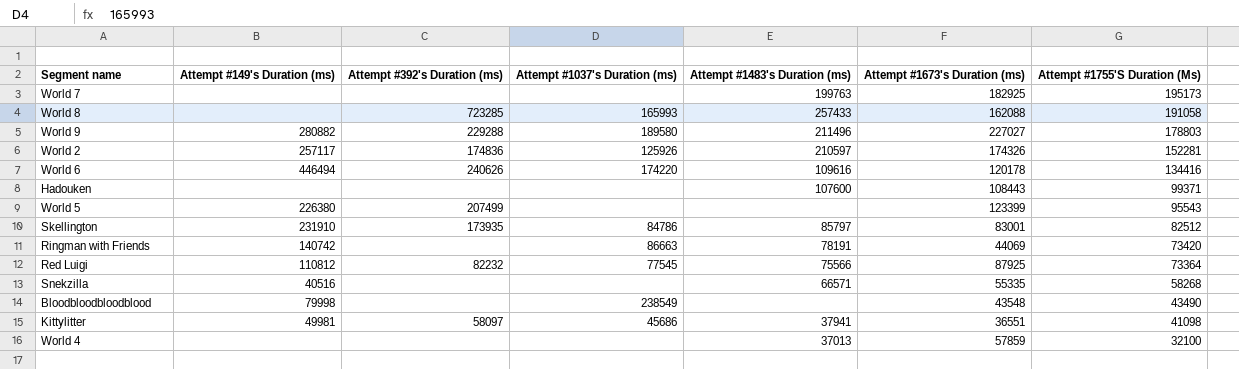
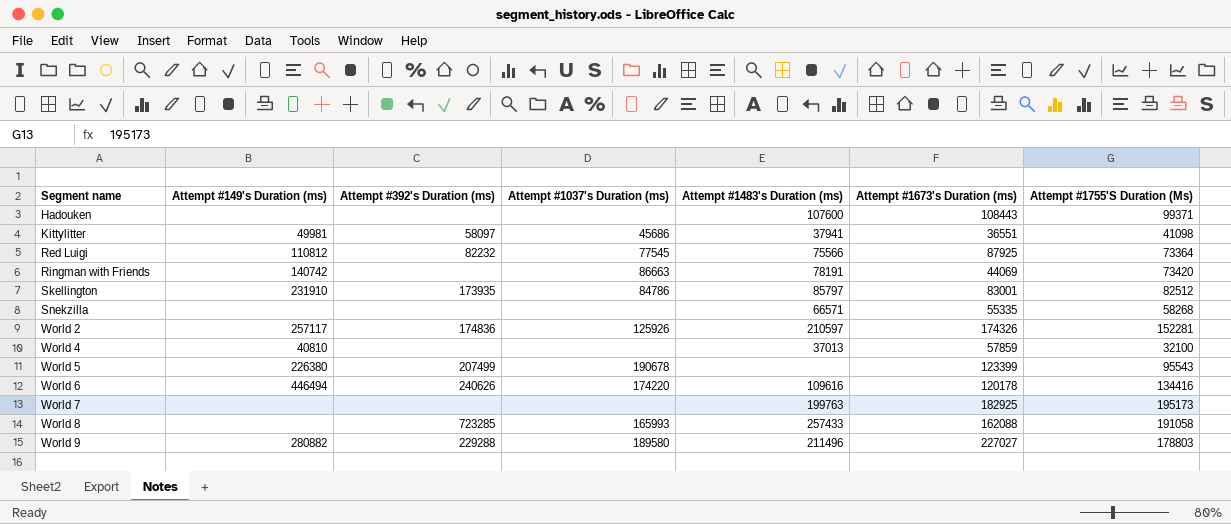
row order: Attempt #1755'S Duration (Ms) descending -> Segment name ascending
row Bloodbloodbloodblood: 79998 | none | 238549 | none | 43548 | 43490 -> none
Snekzilla | Attempt #149's Duration (ms): 40516 -> none
World 4 | Attempt #149's Duration (ms): none -> 40810
World 5 | Attempt #1037's Duration (ms): none -> 190678

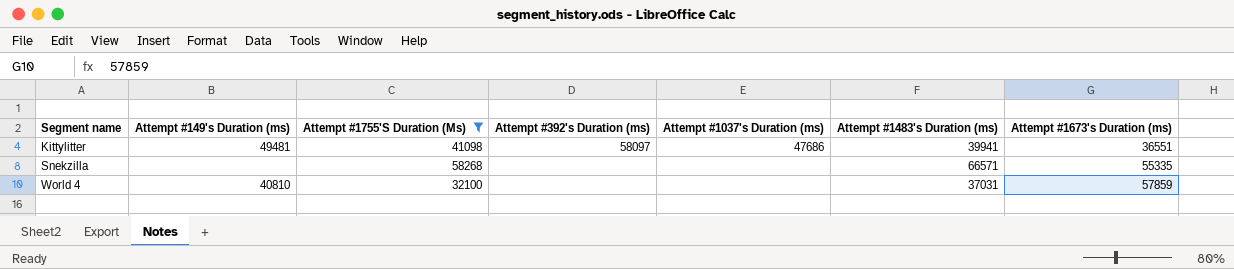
filter: none -> Attempt #1755'S Duration (Ms) <= 58268
column Attempt #1755'S Duration (Ms) | position: 7 -> 3
Kittylitter | Attempt #149's Duration (ms): 49981 -> 49481
Kittylitter | Attempt #1037's Duration (ms): 45686 -> 47686
Kittylitter | Attempt #1483's Duration (ms): 37941 -> 39941
World 4 | Attempt #1483's Duration (ms): 37013 -> 37031

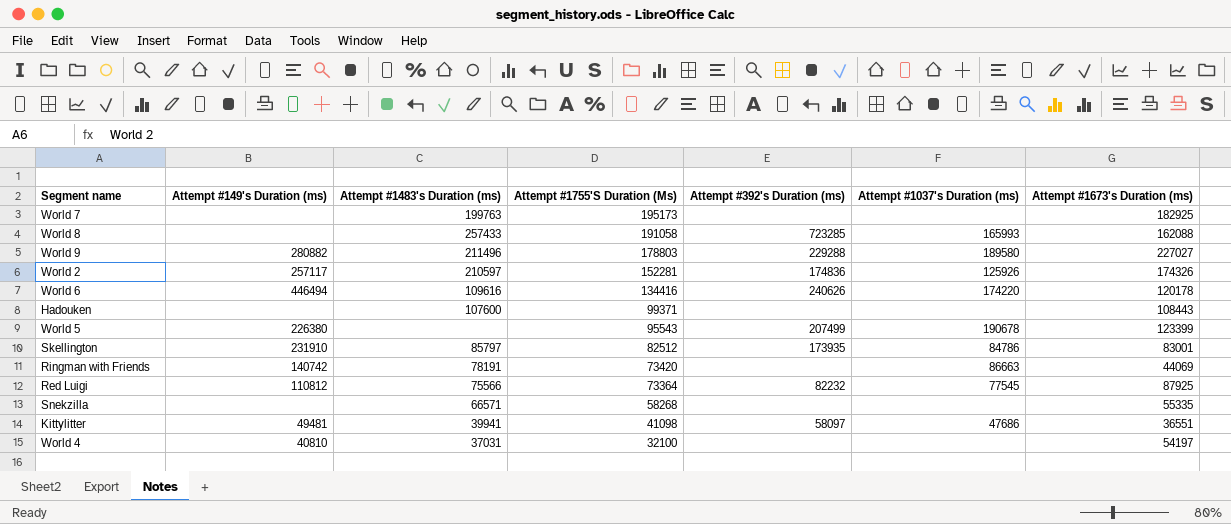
filter: Attempt #1755'S Duration (Ms) <= 58268 -> none
row order: Segment name ascending -> Attempt #1755'S Duration (Ms) descending
column Attempt #1483's Duration (ms) | position: 6 -> 3
World 4 | Attempt #1673's Duration (ms): 57859 -> 54197

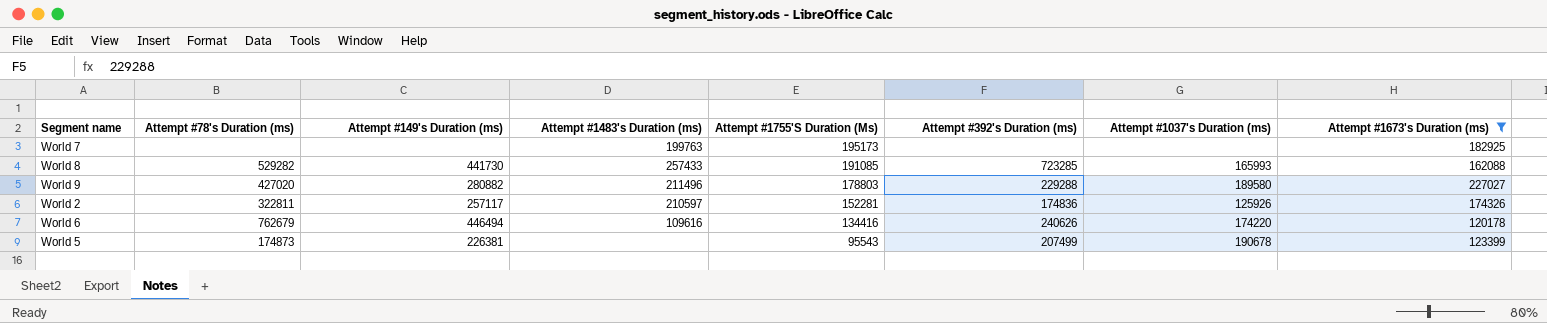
filter: none -> Attempt #1673's Duration (ms) >= 120178
column Attempt #78's Duration (ms) | position: none -> 2
World 8 | Attempt #149's Duration (ms): none -> 441730
World 8 | Attempt #1755'S Duration (Ms): 191058 -> 191085
World 5 | Attempt #149's Duration (ms): 226380 -> 226381

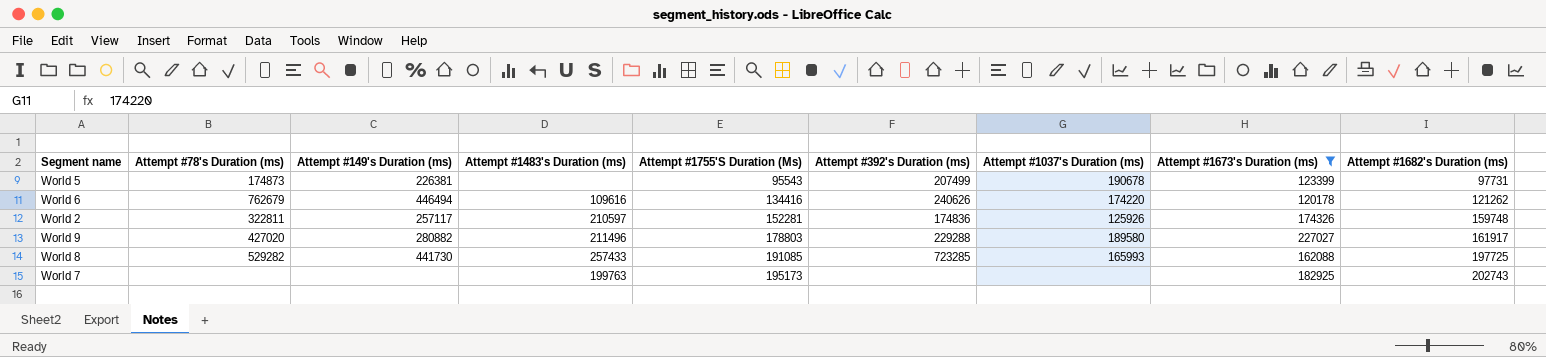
row order: Attempt #1755'S Duration (Ms) descending -> Attempt #1755'S Duration (Ms) ascending
column Attempt #1682's Duration (ms) | position: none -> 9

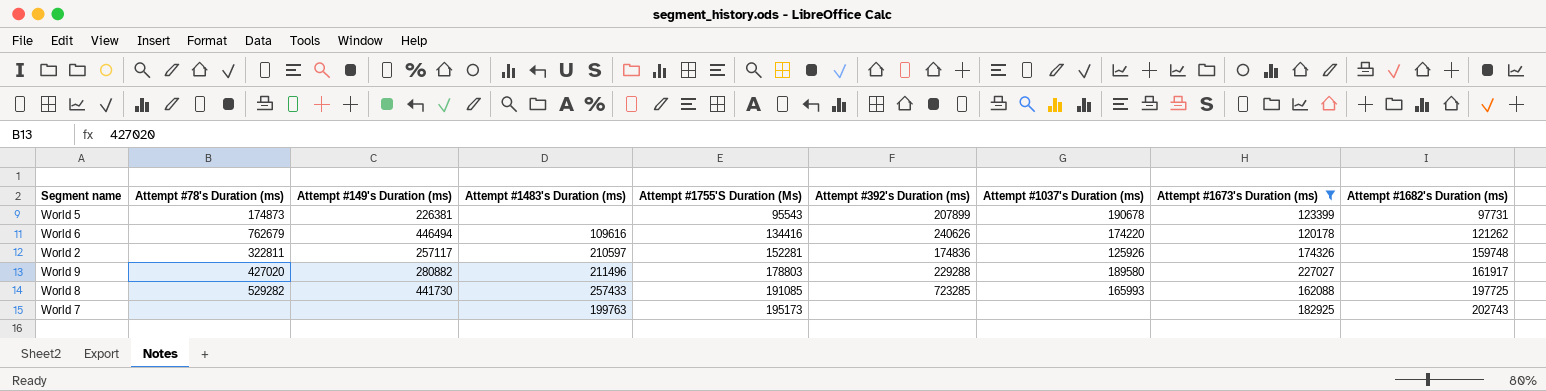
World 5 | Attempt #392's Duration (ms): 207499 -> 207899

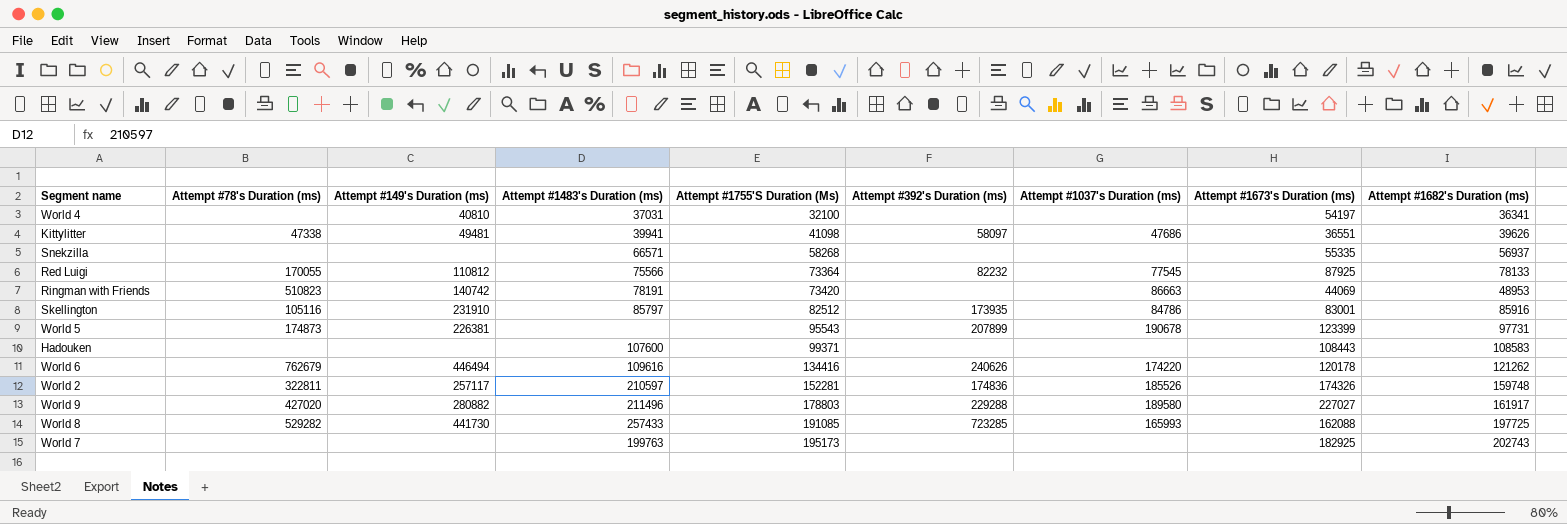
filter: Attempt #1673's Duration (ms) >= 120178 -> none
World 2 | Attempt #1037's Duration (ms): 125926 -> 185526

